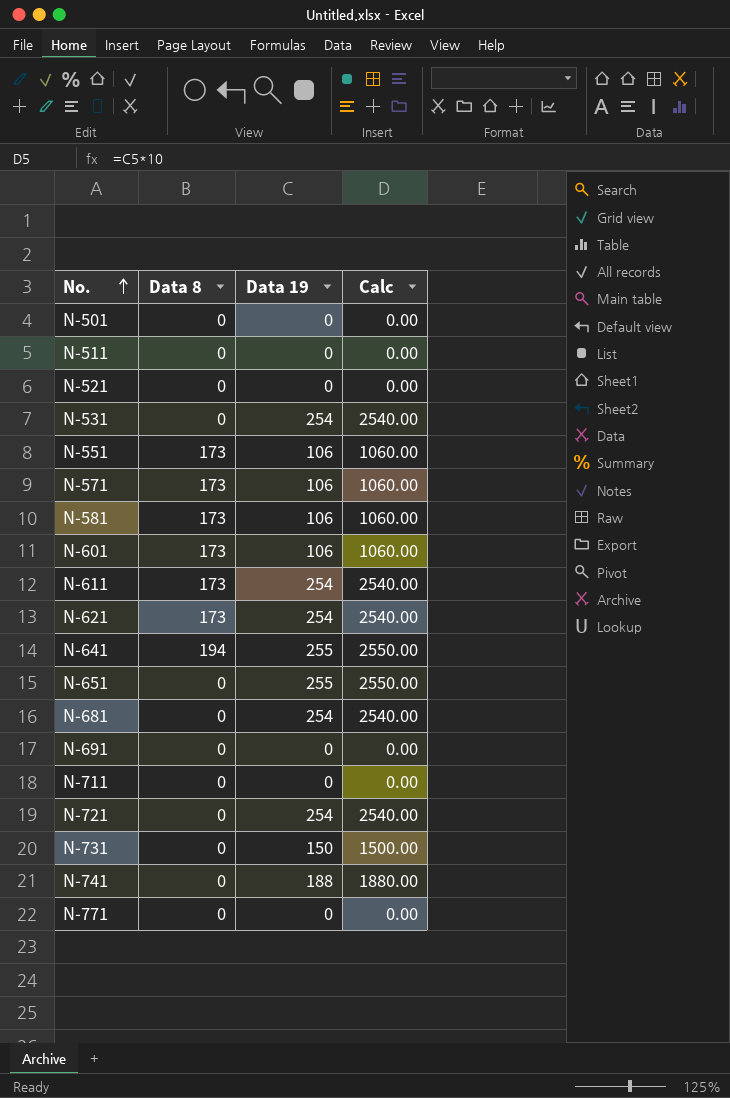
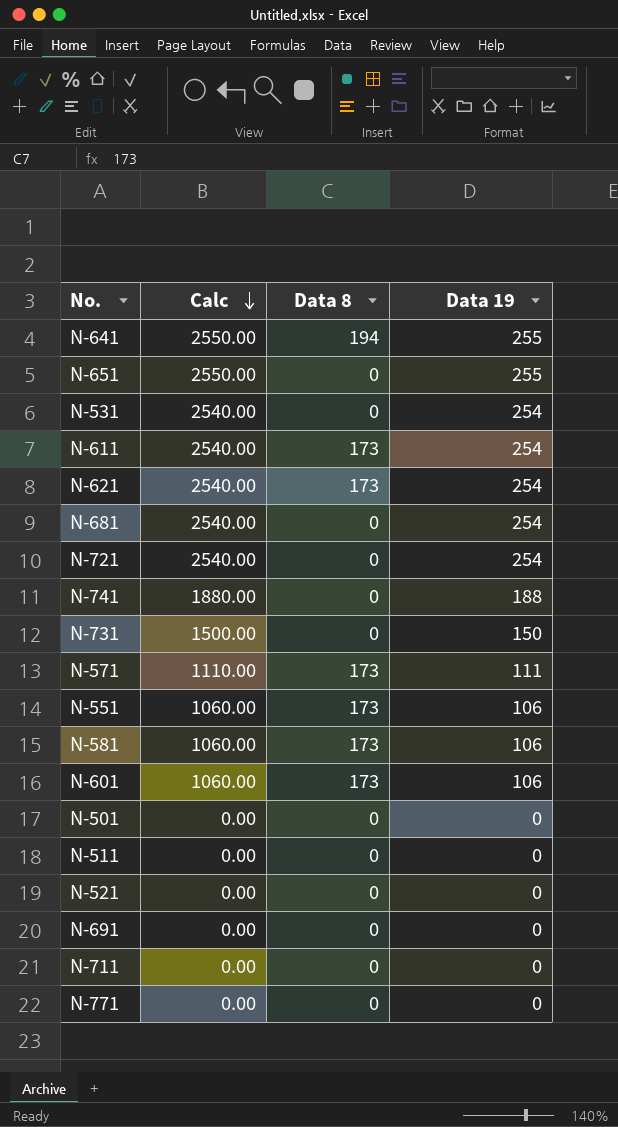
row order: No. ascending -> Calc descending
column Calc | position: 4 -> 2
N-571 | Calc: 1060.00 -> 1110.00
N-571 | Data 19: 106 -> 111

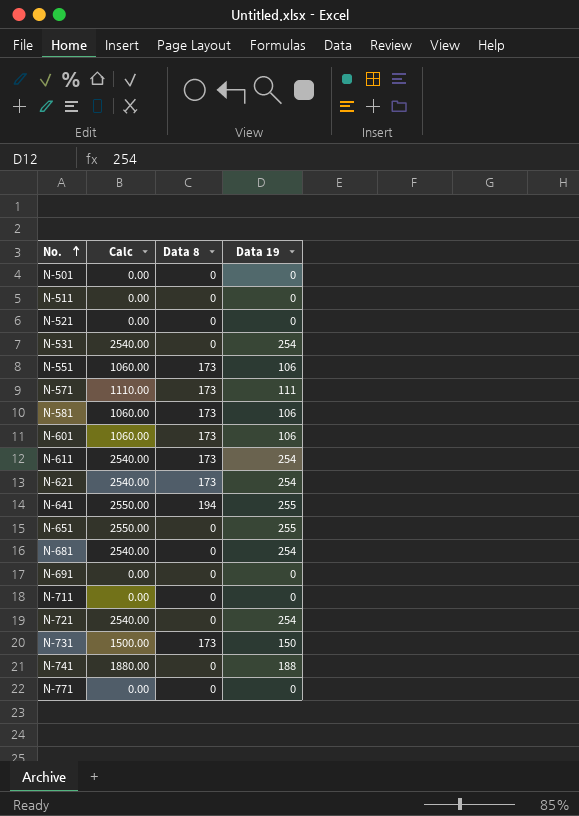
row order: Calc descending -> No. ascending
N-731 | Data 8: 0 -> 173

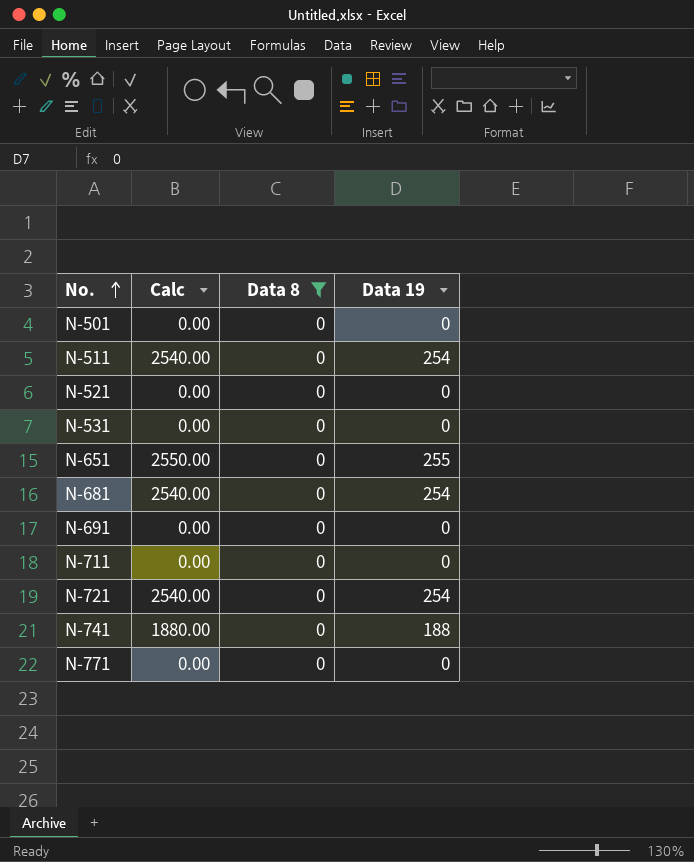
filter: none -> Data 8 = 0
N-511 | Calc: 0.00 -> 2540.00
N-511 | Data 19: 0 -> 254
N-531 | Calc: 2540.00 -> 0.00
N-531 | Data 19: 254 -> 0

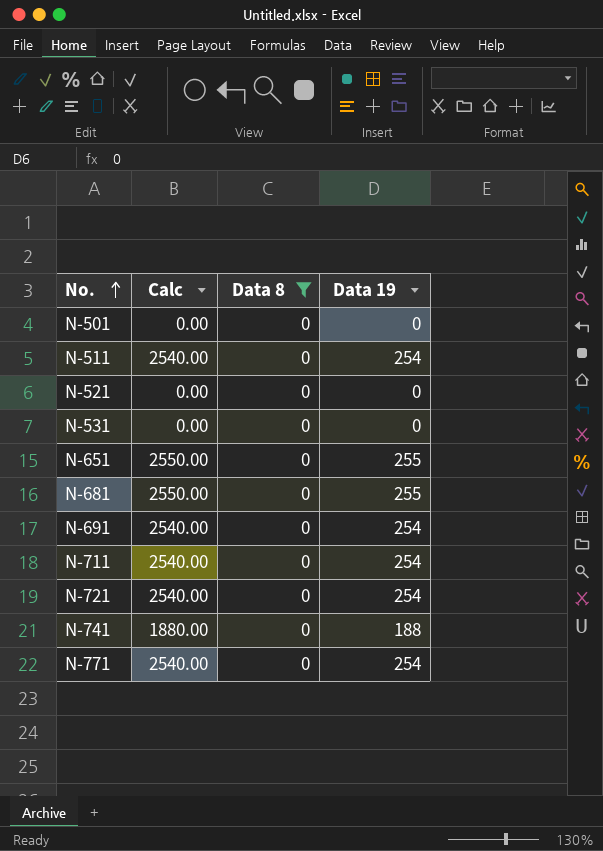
N-681 | Calc: 2540.00 -> 2550.00
N-681 | Data 19: 254 -> 255
N-691 | Calc: 0.00 -> 2540.00
N-691 | Data 19: 0 -> 254
N-711 | Calc: 0.00 -> 2540.00
N-711 | Data 19: 0 -> 254
N-771 | Calc: 0.00 -> 2540.00
N-771 | Data 19: 0 -> 254

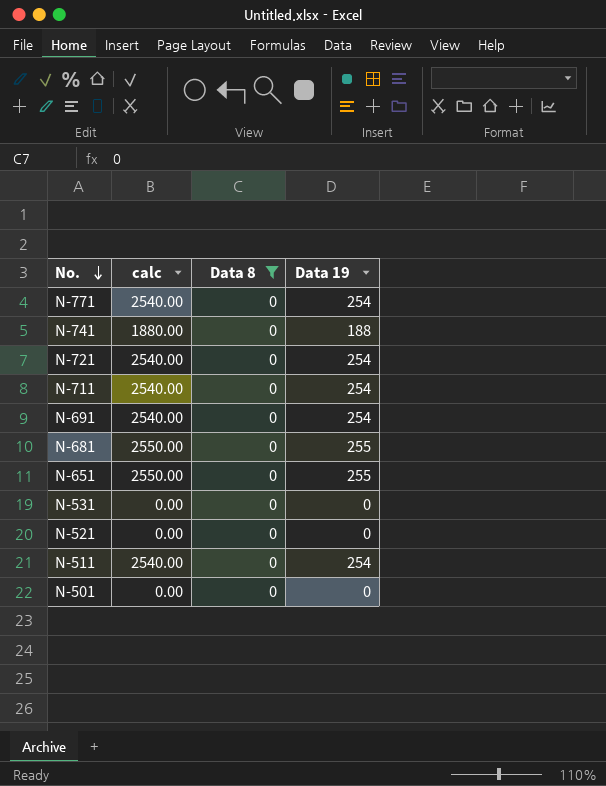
row order: No. ascending -> No. descending
column name: Calc -> calc

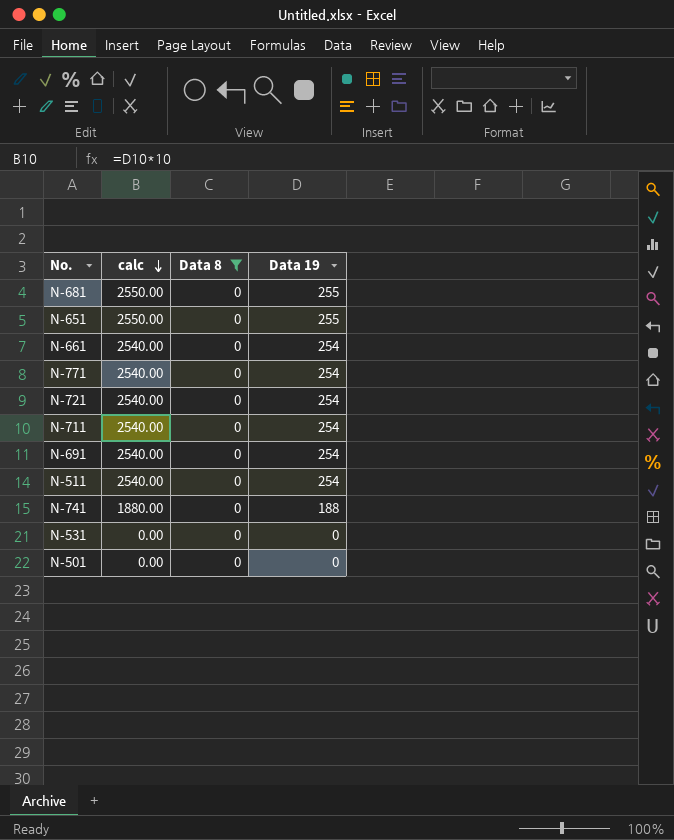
row order: No. descending -> calc descending
row N-521: 0.00 | 0 | 0 -> none
row N-661: none -> 2540.00 | 0 | 254

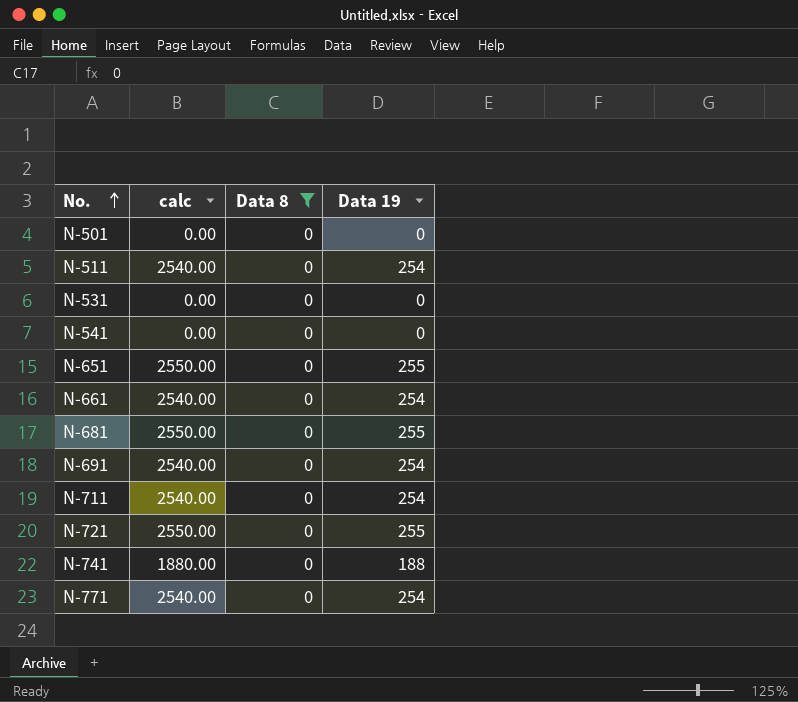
row order: calc descending -> No. ascending
row N-541: none -> 0.00 | 0 | 0
N-721 | calc: 2540.00 -> 2550.00
N-721 | Data 19: 254 -> 255

